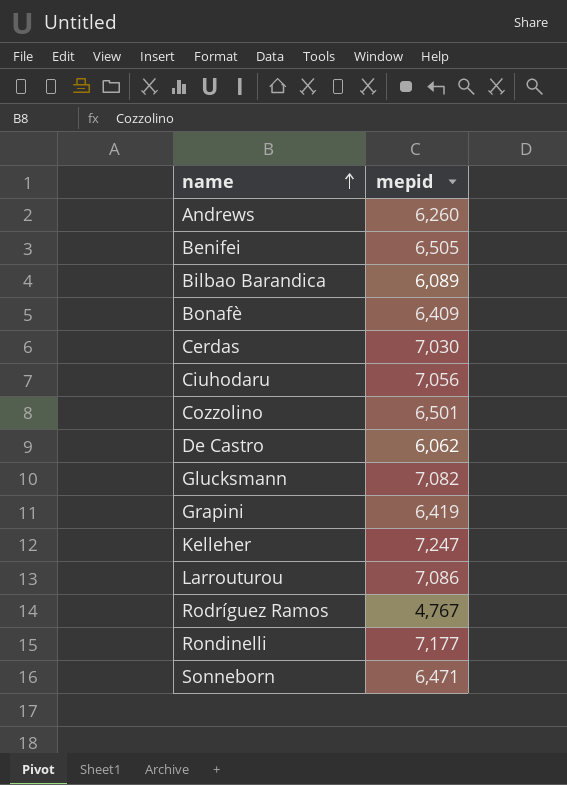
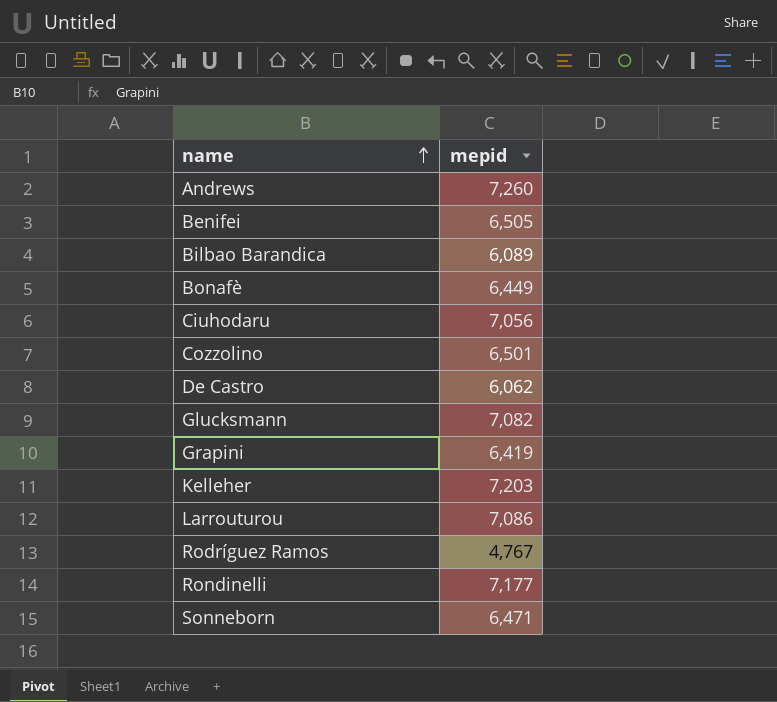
row Cerdas: 7,030 -> none
Andrews | mepid: 6,260 -> 7,260
Bonafè | mepid: 6,409 -> 6,449
Kelleher | mepid: 7,247 -> 7,203

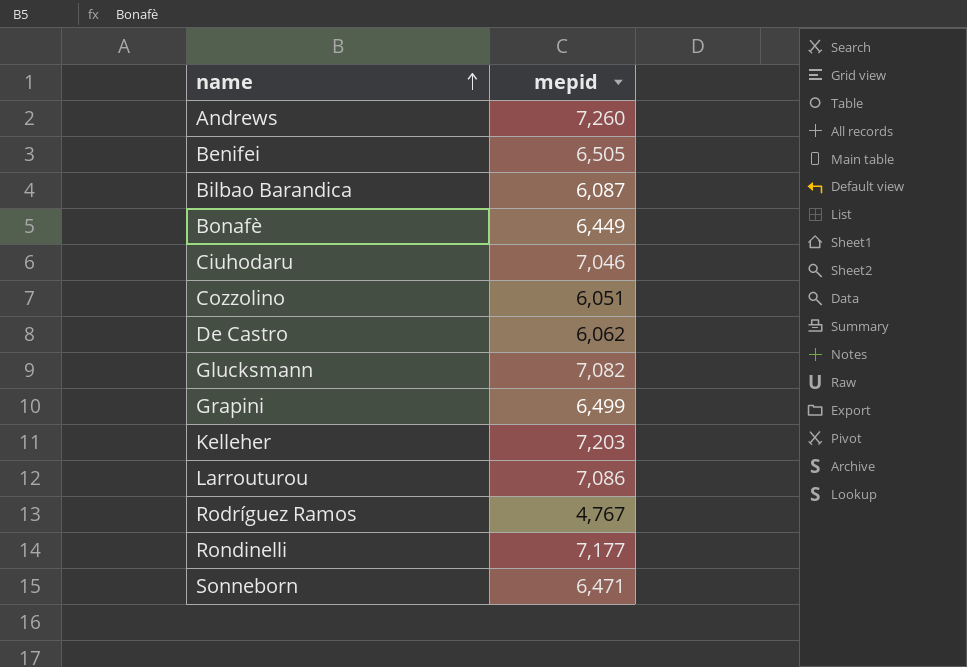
Bilbao Barandica | mepid: 6,089 -> 6,087
Ciuhodaru | mepid: 7,056 -> 7,046
Cozzolino | mepid: 6,501 -> 6,051
Grapini | mepid: 6,419 -> 6,499

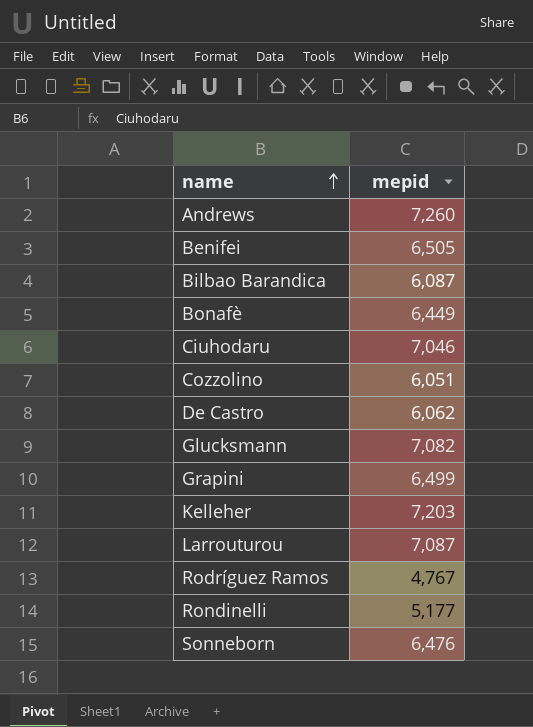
Larrouturou | mepid: 7,086 -> 7,087
Rondinelli | mepid: 7,177 -> 5,177
Sonneborn | mepid: 6,471 -> 6,476

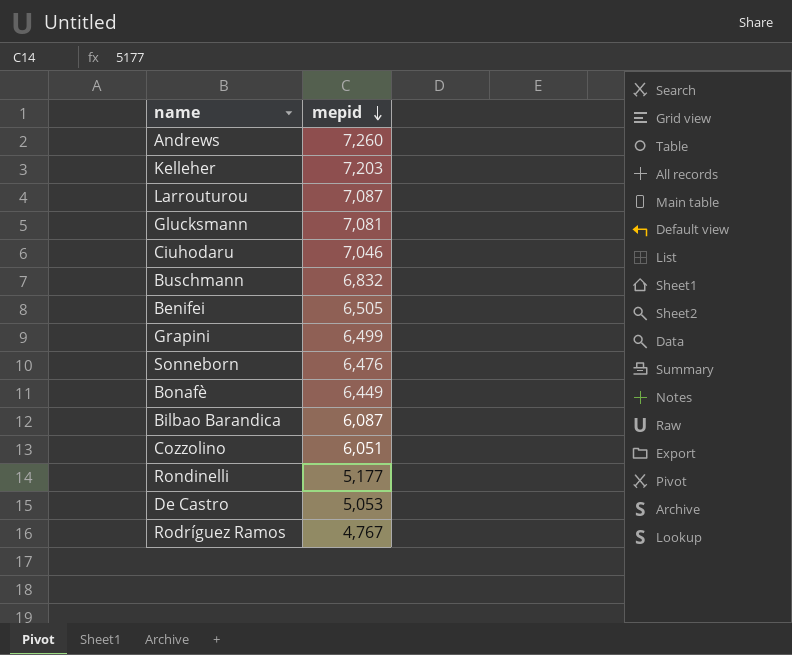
row order: name ascending -> mepid descending
Glucksmann | mepid: 7,082 -> 7,081
row Buschmann: none -> 6,832
De Castro | mepid: 6,062 -> 5,053

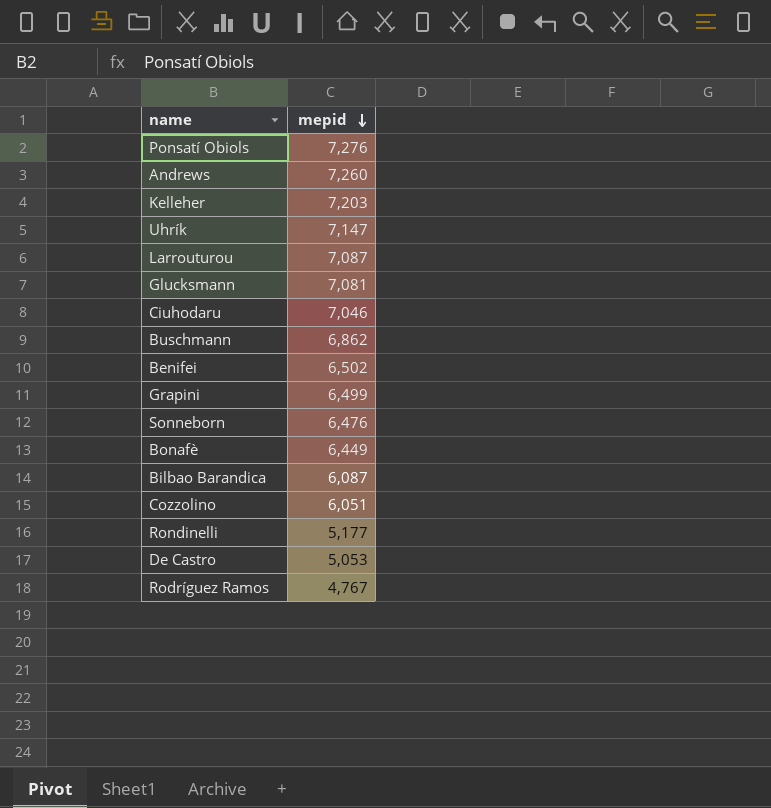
row Ponsatí Obiols: none -> 7,276
row Uhrík: none -> 7,147
Buschmann | mepid: 6,832 -> 6,862
Benifei | mepid: 6,505 -> 6,502

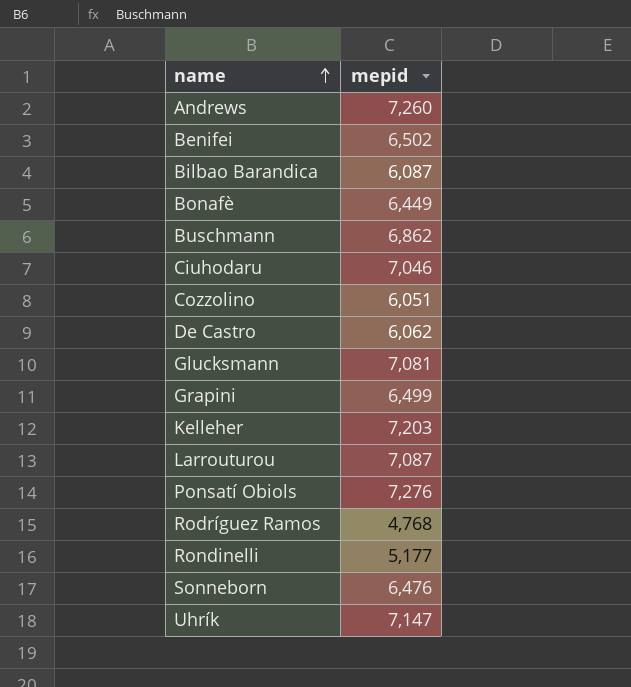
row order: mepid descending -> name ascending
De Castro | mepid: 5,053 -> 6,062
Rodríguez Ramos | mepid: 4,767 -> 4,768

